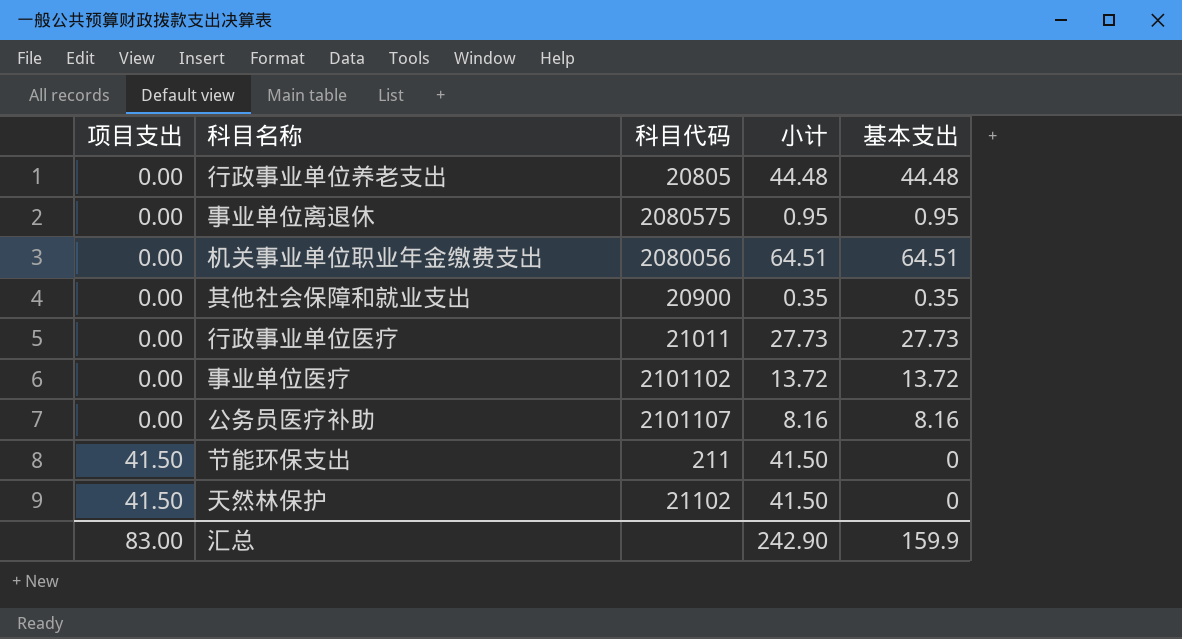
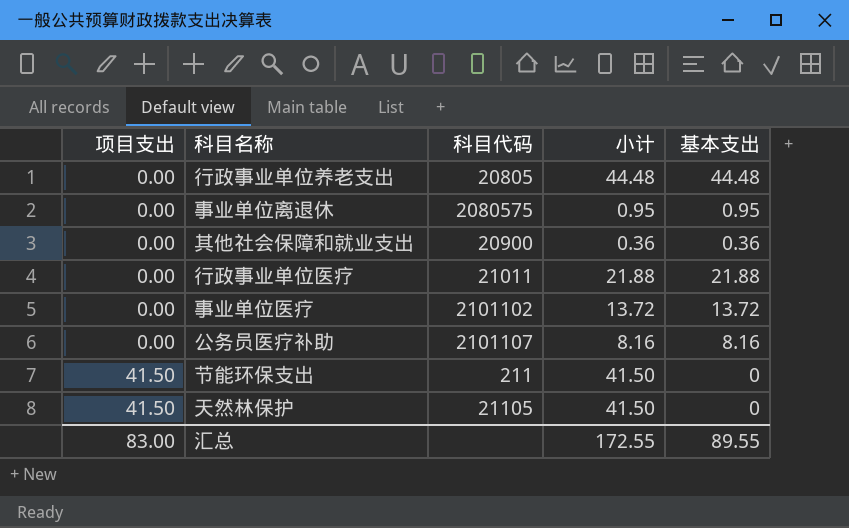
row 机关事业单位职业年金缴费支出: 0.00 | 2080056 | 64.51 | 64.51 -> none
其他社会保障和就业支出 | 小计: 0.35 -> 0.36
其他社会保障和就业支出 | 基本支出: 0.35 -> 0.36
行政事业单位医疗 | 小计: 27.73 -> 21.88
行政事业单位医疗 | 基本支出: 27.73 -> 21.88
天然林保护 | 科目代码: 21102 -> 21105
汇总 | 小计: 242.90 -> 172.55
汇总 | 基本支出: 159.9 -> 89.55

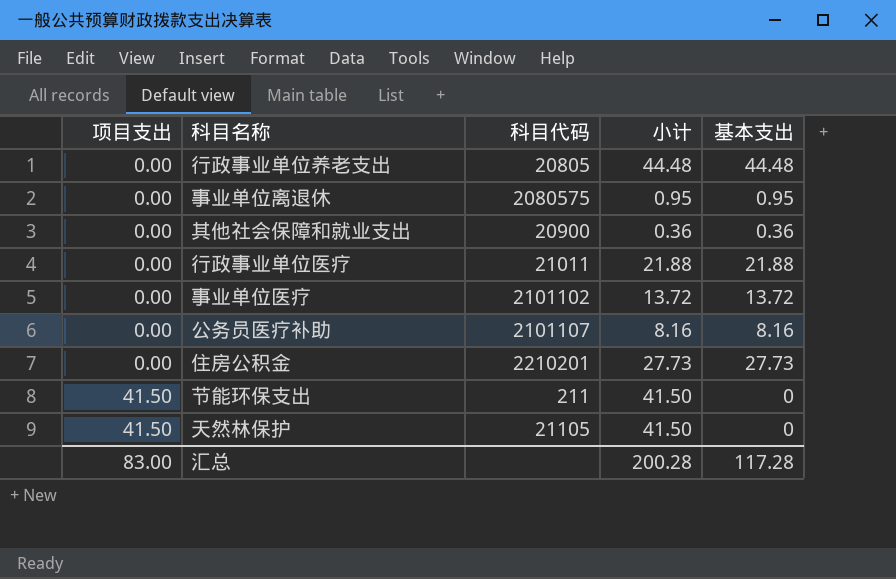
row 住房公积金: none -> 0.00 | 2210201 | 27.73 | 27.73
汇总 | 小计: 172.55 -> 200.28
汇总 | 基本支出: 89.55 -> 117.28

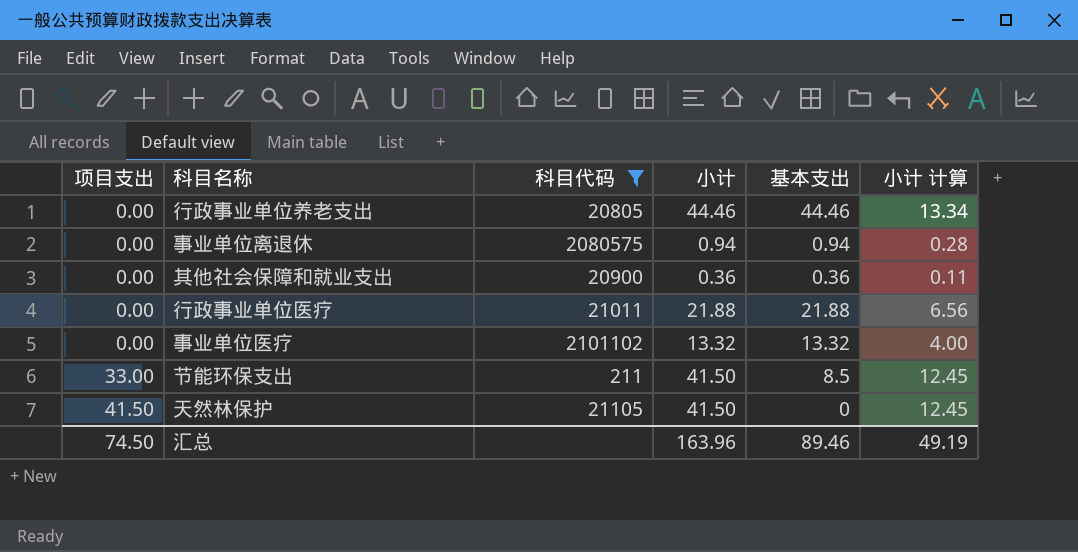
filter: none -> 科目代码 <= 2101102
column 小计 计算 | formula: none -> [小计] * 0.3
行政事业单位养老支出 | 小计: 44.48 -> 44.46
行政事业单位养老支出 | 基本支出: 44.48 -> 44.46
事业单位离退休 | 小计: 0.95 -> 0.94
事业单位离退休 | 基本支出: 0.95 -> 0.94
事业单位医疗 | 小计: 13.72 -> 13.32
事业单位医疗 | 基本支出: 13.72 -> 13.32
节能环保支出 | 项目支出: 41.50 -> 33.00
节能环保支出 | 基本支出: 0 -> 8.5
汇总 | 项目支出: 83.00 -> 74.50
汇总 | 小计: 200.28 -> 163.96
汇总 | 基本支出: 117.28 -> 89.46

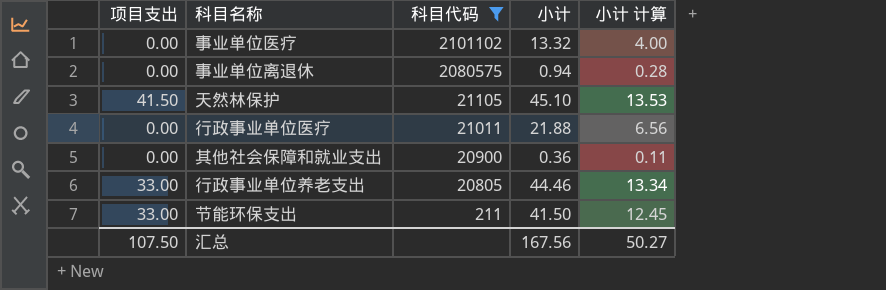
row order: 项目支出 ascending -> 科目代码 descending
column 基本支出 | formula: [小计] - [项目支出] -> none
天然林保护 | 小计: 41.50 -> 45.10
天然林保护 | 小计 计算: 12.45 -> 13.53
行政事业单位养老支出 | 项目支出: 0.00 -> 33.00
汇总 | 项目支出: 74.50 -> 107.50
汇总 | 小计: 163.96 -> 167.56
汇总 | 小计 计算: 49.19 -> 50.27

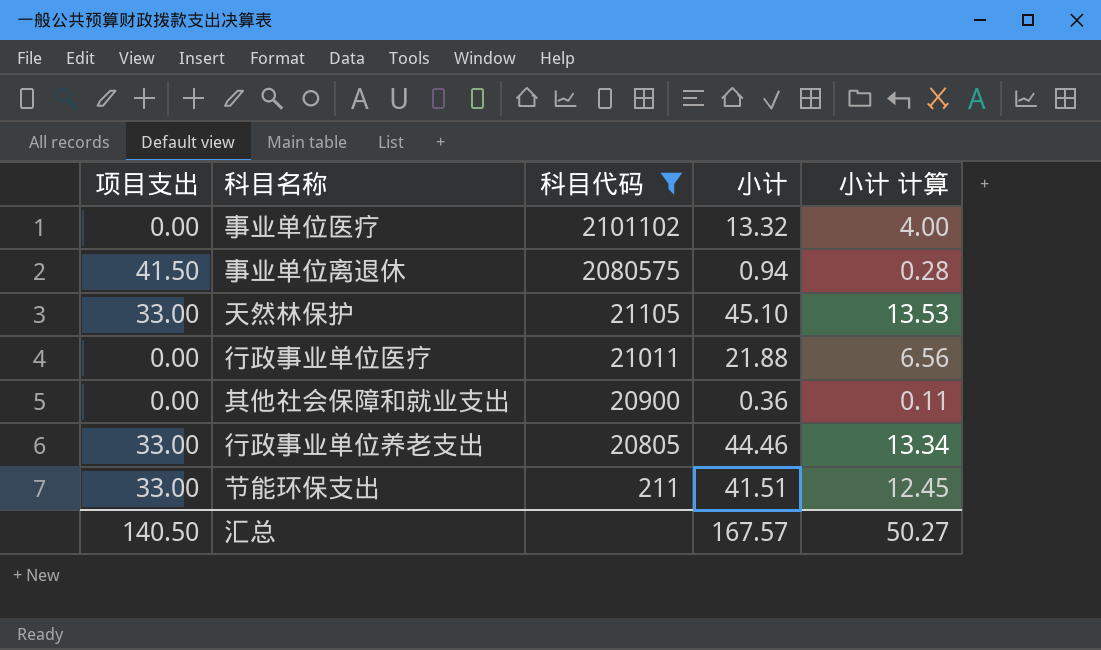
事业单位离退休 | 项目支出: 0.00 -> 41.50
天然林保护 | 项目支出: 41.50 -> 33.00
节能环保支出 | 小计: 41.50 -> 41.51
汇总 | 项目支出: 107.50 -> 140.50
汇总 | 小计: 167.56 -> 167.57

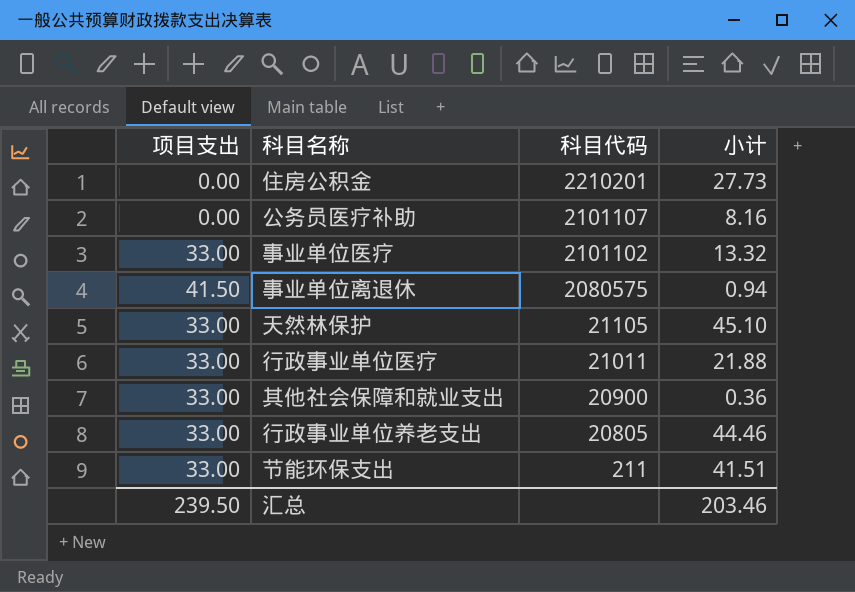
filter: 科目代码 <= 2101102 -> none
column 小计 计算 | formula: [小计] * 0.3 -> none
事业单位医疗 | 项目支出: 0.00 -> 33.00
行政事业单位医疗 | 项目支出: 0.00 -> 33.00
其他社会保障和就业支出 | 项目支出: 0.00 -> 33.00
汇总 | 项目支出: 140.50 -> 239.50
汇总 | 小计: 167.57 -> 203.46

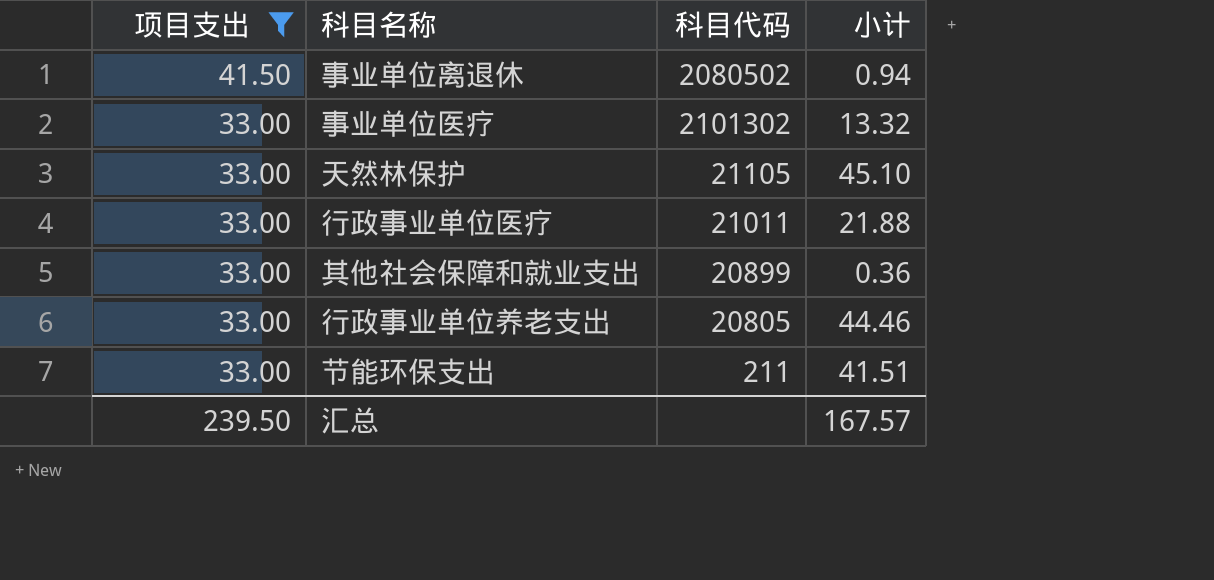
filter: none -> 项目支出 != 0.00
row order: 科目代码 descending -> 项目支出 descending
事业单位离退休 | 科目代码: 2080575 -> 2080502
事业单位医疗 | 科目代码: 2101102 -> 2101302
其他社会保障和就业支出 | 科目代码: 20900 -> 20899
汇总 | 小计: 203.46 -> 167.57

